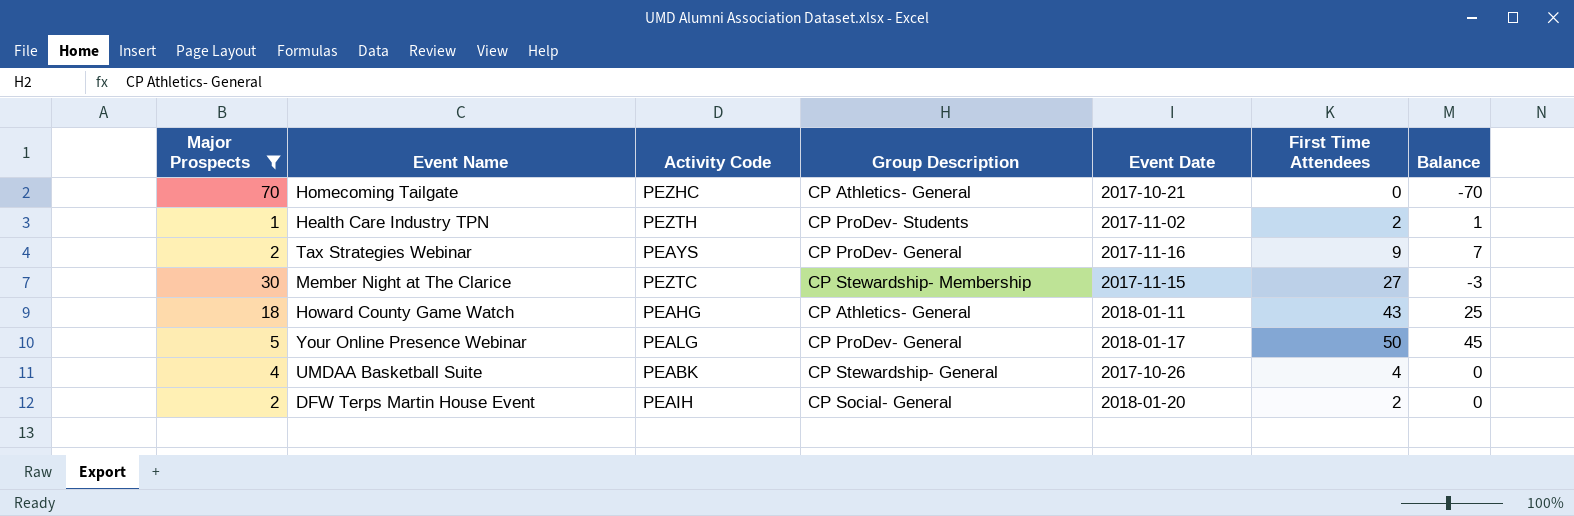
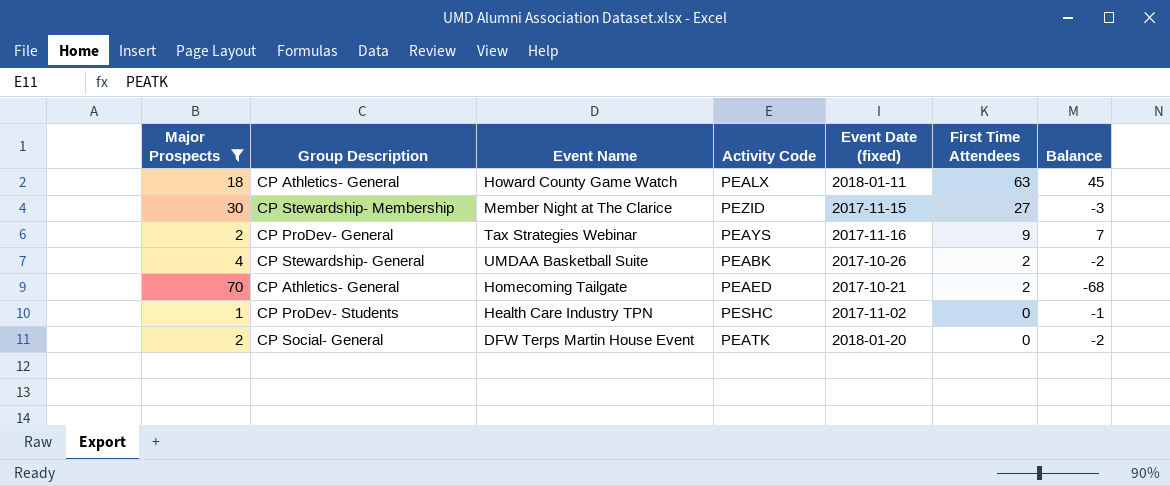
row order: none -> First Time Attendees descending
column Group Description | position: 4 -> 2
column name: Event Date -> Event Date (fixed)
row Your Online Presence Webinar: 5 | PEALG | CP ProDev- General | 2018-01-17 | 50 | 45 -> none
Howard County Game Watch | Activity Code: PEAHG -> PEALX
Howard County Game Watch | First Time Attendees: 43 -> 63
Howard County Game Watch | Balance: 25 -> 45
Member Night at The Clarice | Activity Code: PEZTC -> PEZID
UMDAA Basketball Suite | First Time Attendees: 4 -> 2
UMDAA Basketball Suite | Balance: 0 -> -2
Homecoming Tailgate | Activity Code: PEZHC -> PEAED
Homecoming Tailgate | First Time Attendees: 0 -> 2
Homecoming Tailgate | Balance: -70 -> -68
Health Care Industry TPN | Activity Code: PEZTH -> PESHC
Health Care Industry TPN | First Time Attendees: 2 -> 0
Health Care Industry TPN | Balance: 1 -> -1
DFW Terps Martin House Event | Activity Code: PEAIH -> PEATK
DFW Terps Martin House Event | First Time Attendees: 2 -> 0
DFW Terps Martin House Event | Balance: 0 -> -2

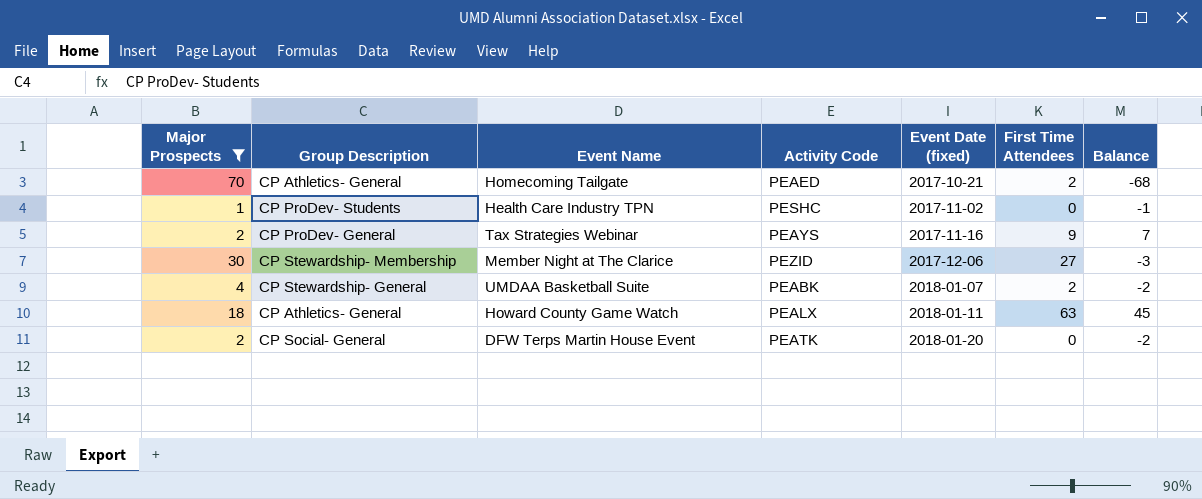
row order: First Time Attendees descending -> Event Date (fixed) ascending
Member Night at The Clarice | Event Date (fixed): 2017-11-15 -> 2017-12-06
UMDAA Basketball Suite | Event Date (fixed): 2017-10-26 -> 2018-01-07

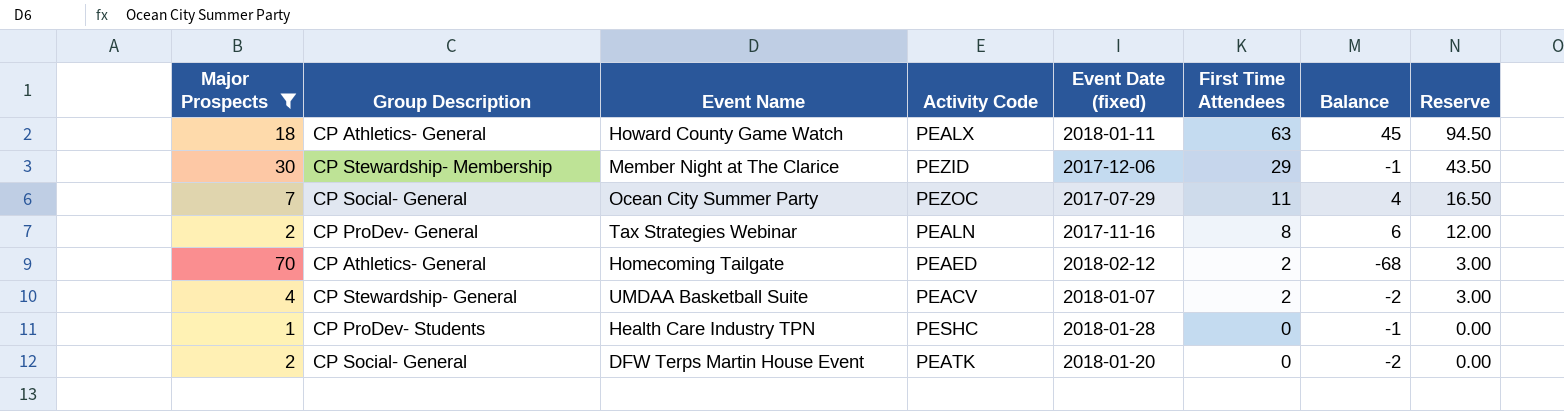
row order: Event Date (fixed) ascending -> First Time Attendees descending
column Reserve | formula: none -> [First Time Attendees] * 1.5
Member Night at The Clarice | First Time Attendees: 27 -> 29
Member Night at The Clarice | Balance: -3 -> -1
row Ocean City Summer Party: none -> 7 | CP Social- General | PEZOC | 2017-07-29 | 11 | 4 | 16.50
Tax Strategies Webinar | Activity Code: PEAYS -> PEALN
Tax Strategies Webinar | First Time Attendees: 9 -> 8
Tax Strategies Webinar | Balance: 7 -> 6
Homecoming Tailgate | Event Date (fixed): 2017-10-21 -> 2018-02-12
UMDAA Basketball Suite | Activity Code: PEABK -> PEACV
Health Care Industry TPN | Event Date (fixed): 2017-11-02 -> 2018-01-28

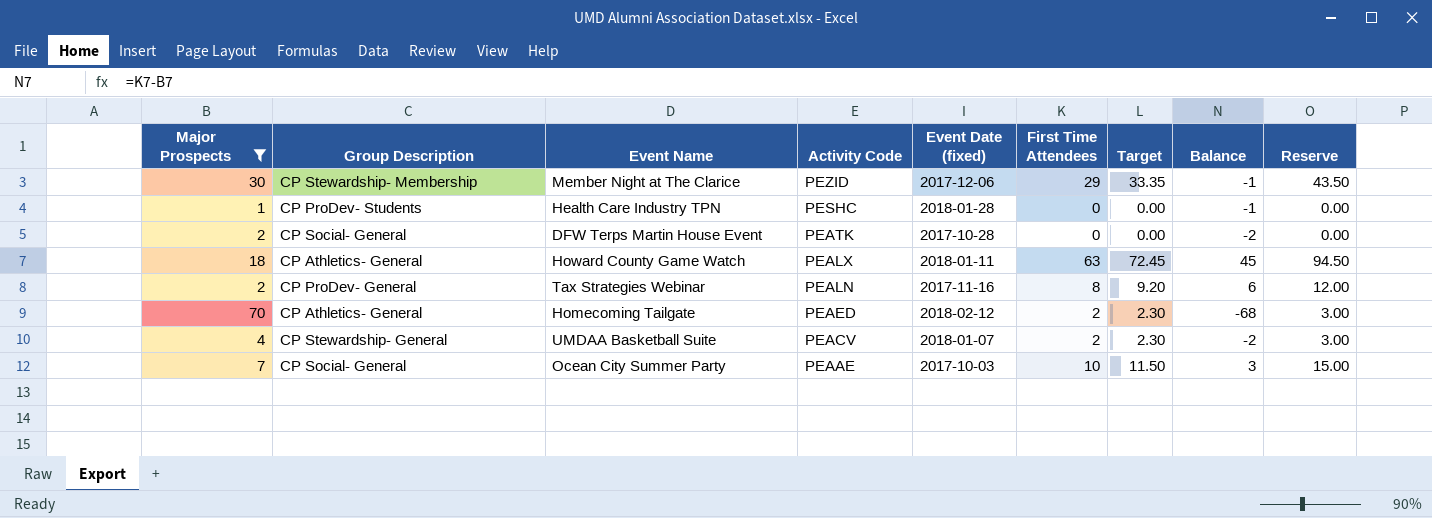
row order: First Time Attendees descending -> Activity Code descending
column Target | formula: none -> [First Time Attendees] * 1.15
DFW Terps Martin House Event | Event Date (fixed): 2018-01-20 -> 2017-10-28
Ocean City Summer Party | Activity Code: PEZOC -> PEAAE
Ocean City Summer Party | Event Date (fixed): 2017-07-29 -> 2017-10-03
Ocean City Summer Party | First Time Attendees: 11 -> 10
Ocean City Summer Party | Balance: 4 -> 3
Ocean City Summer Party | Reserve: 16.50 -> 15.00

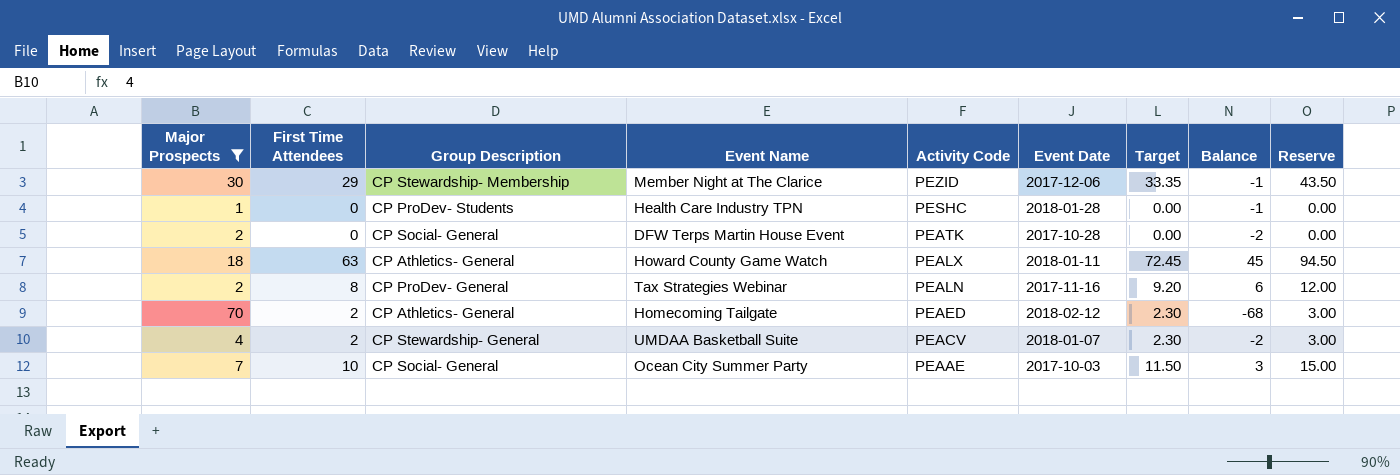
column First Time Attendees | position: 6 -> 2
column name: Event Date (fixed) -> Event Date

